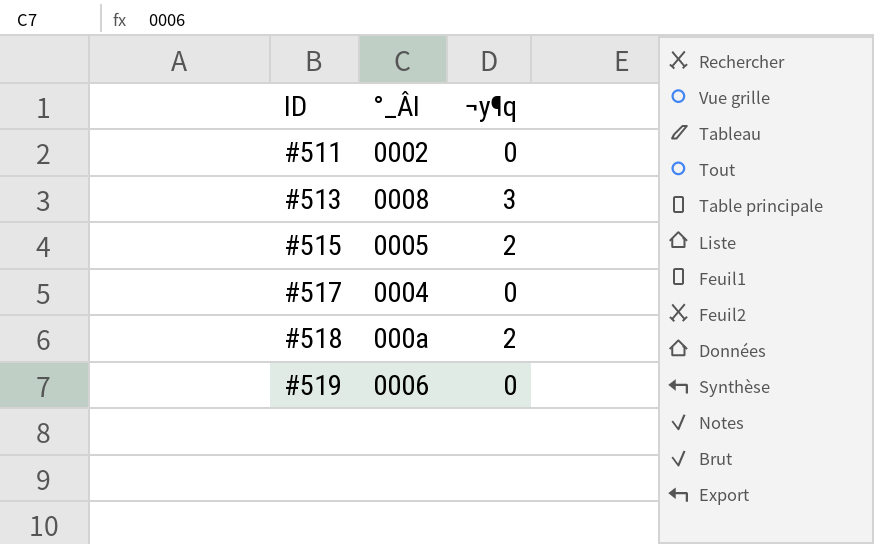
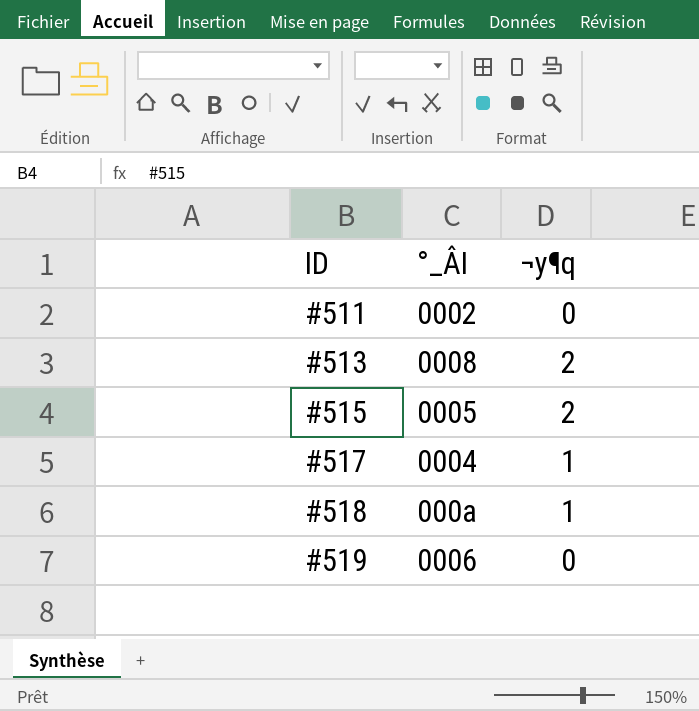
#513 | ¬y¶q: 3 -> 2
#517 | ¬y¶q: 0 -> 1
#518 | ¬y¶q: 2 -> 1

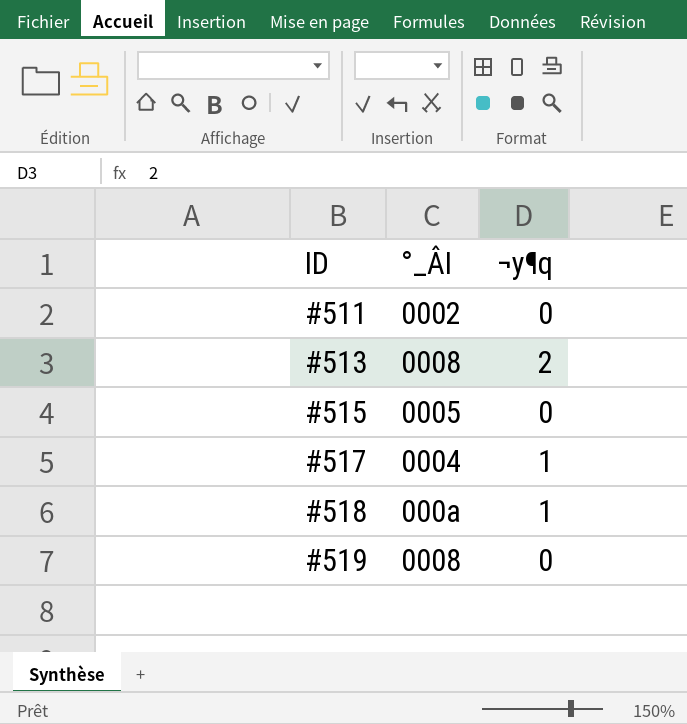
#515 | ¬y¶q: 2 -> 0
#519 | °_ÂI: 0006 -> 0008

